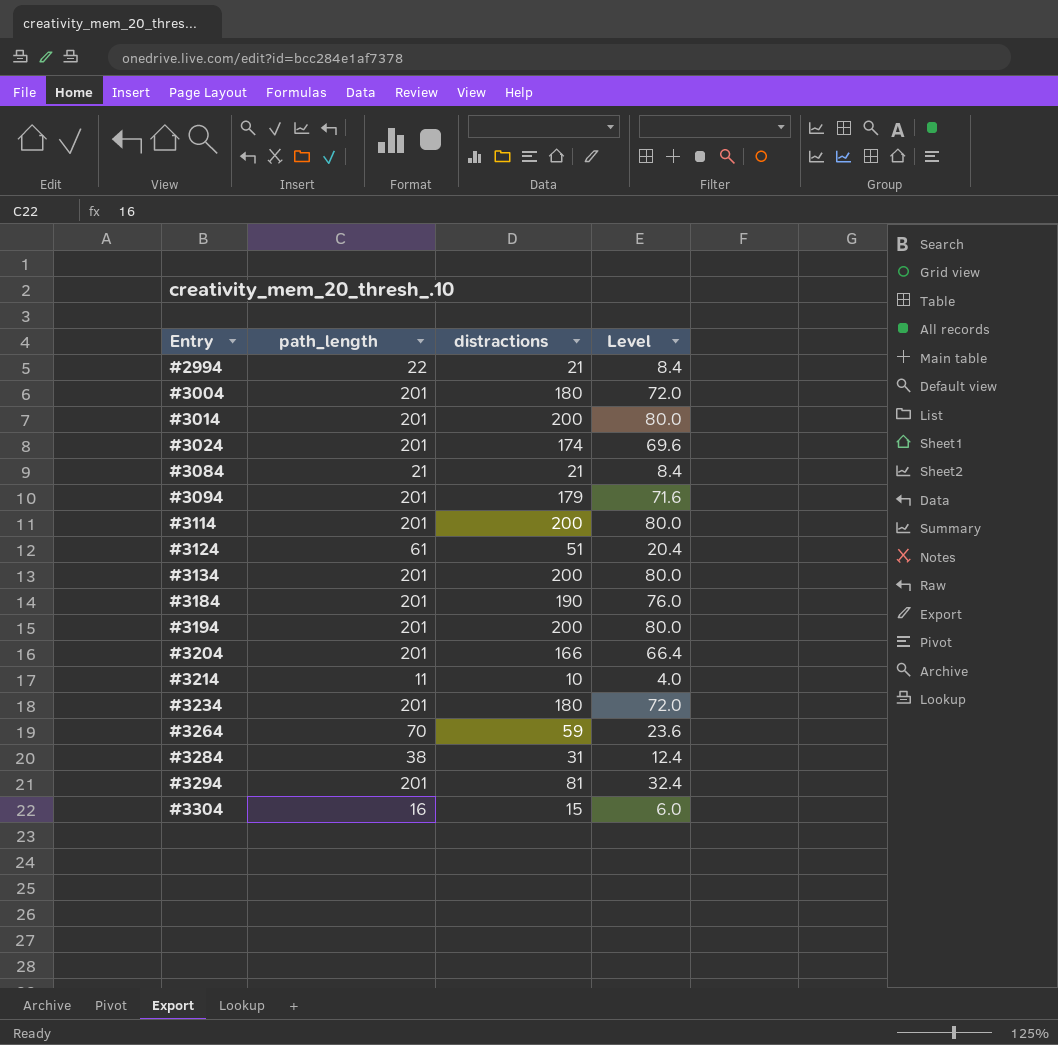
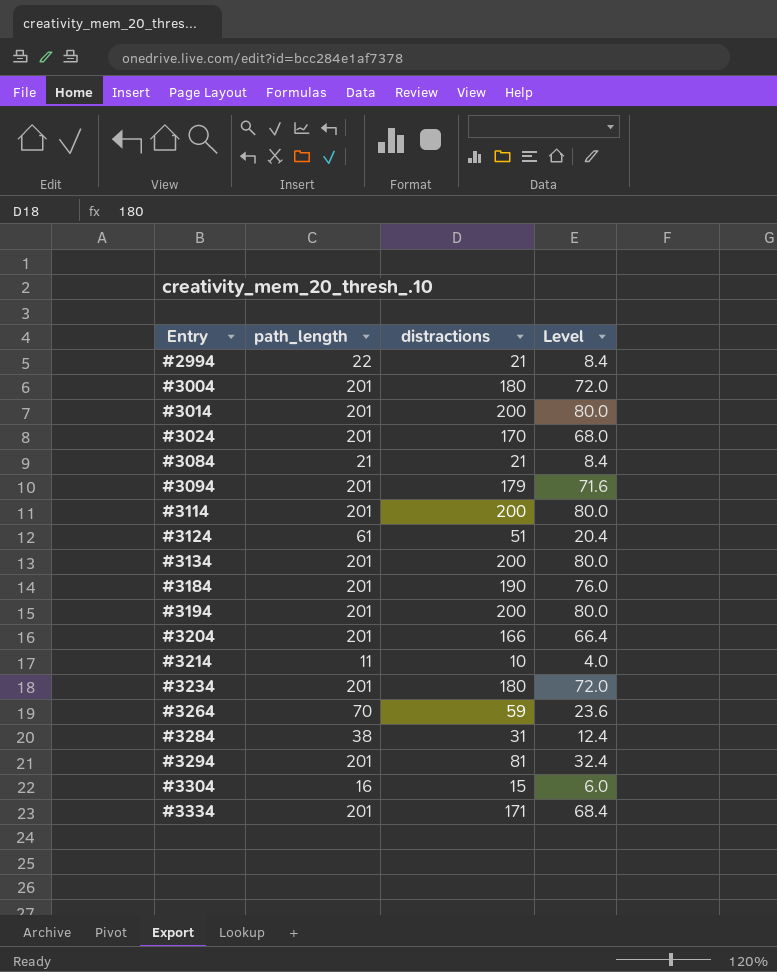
#3024 | distractions: 174 -> 170
#3024 | Level: 69.6 -> 68.0
row #3334: none -> 201 | 171 | 68.4

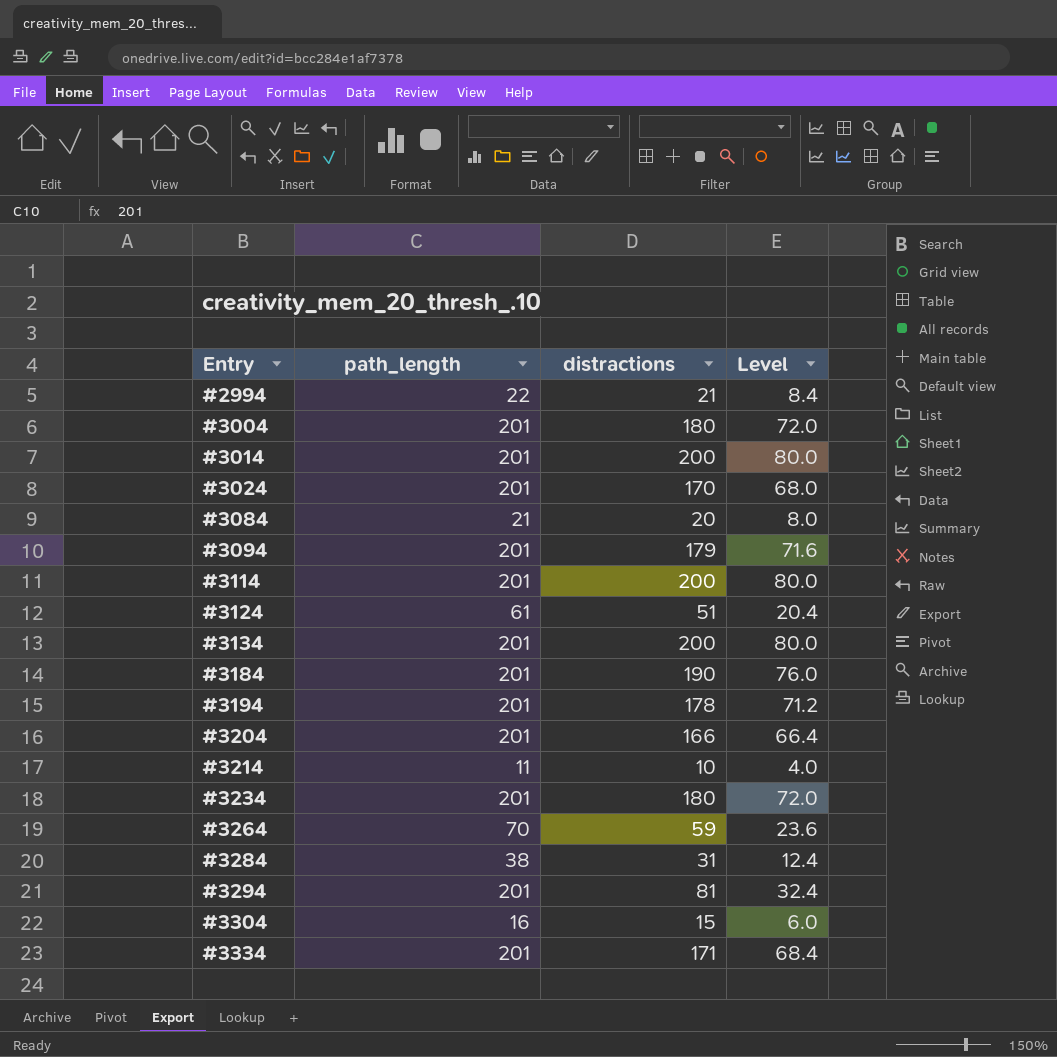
#3084 | distractions: 21 -> 20
#3084 | Level: 8.4 -> 8.0
#3194 | distractions: 200 -> 178
#3194 | Level: 80.0 -> 71.2

